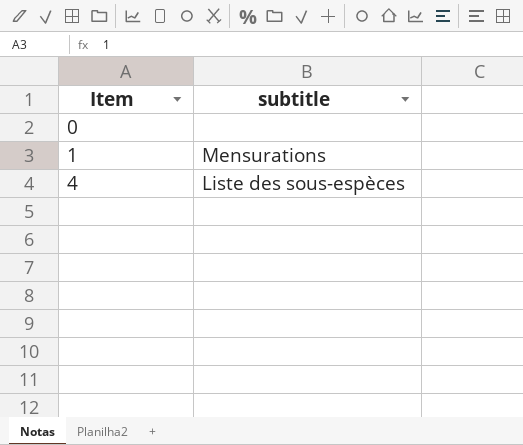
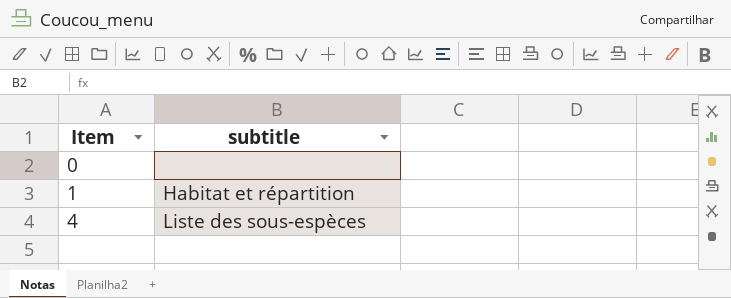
1 | subtitle: Mensurations -> Habitat et répartition

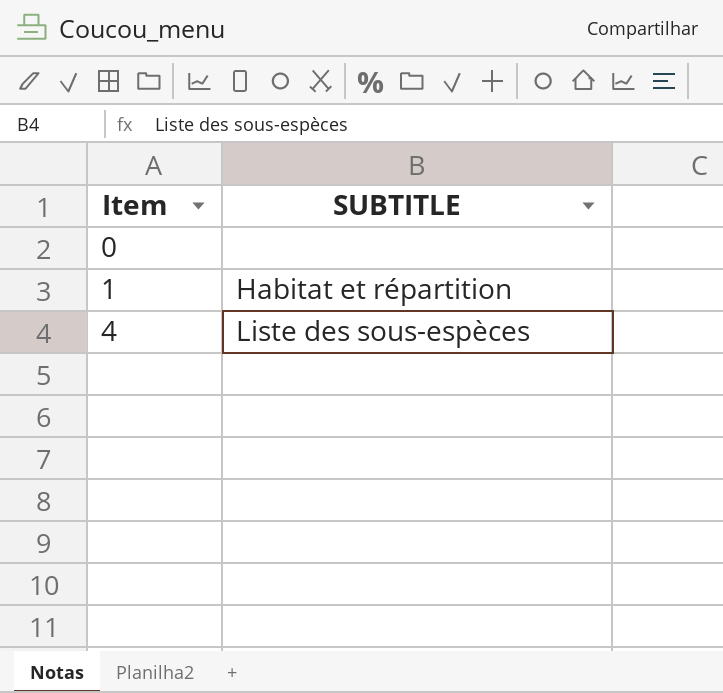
column name: subtitle -> SUBTITLE

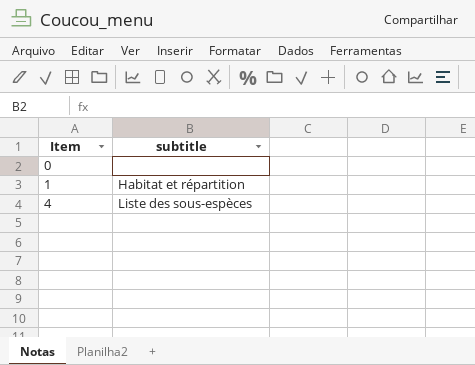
column name: SUBTITLE -> subtitle

